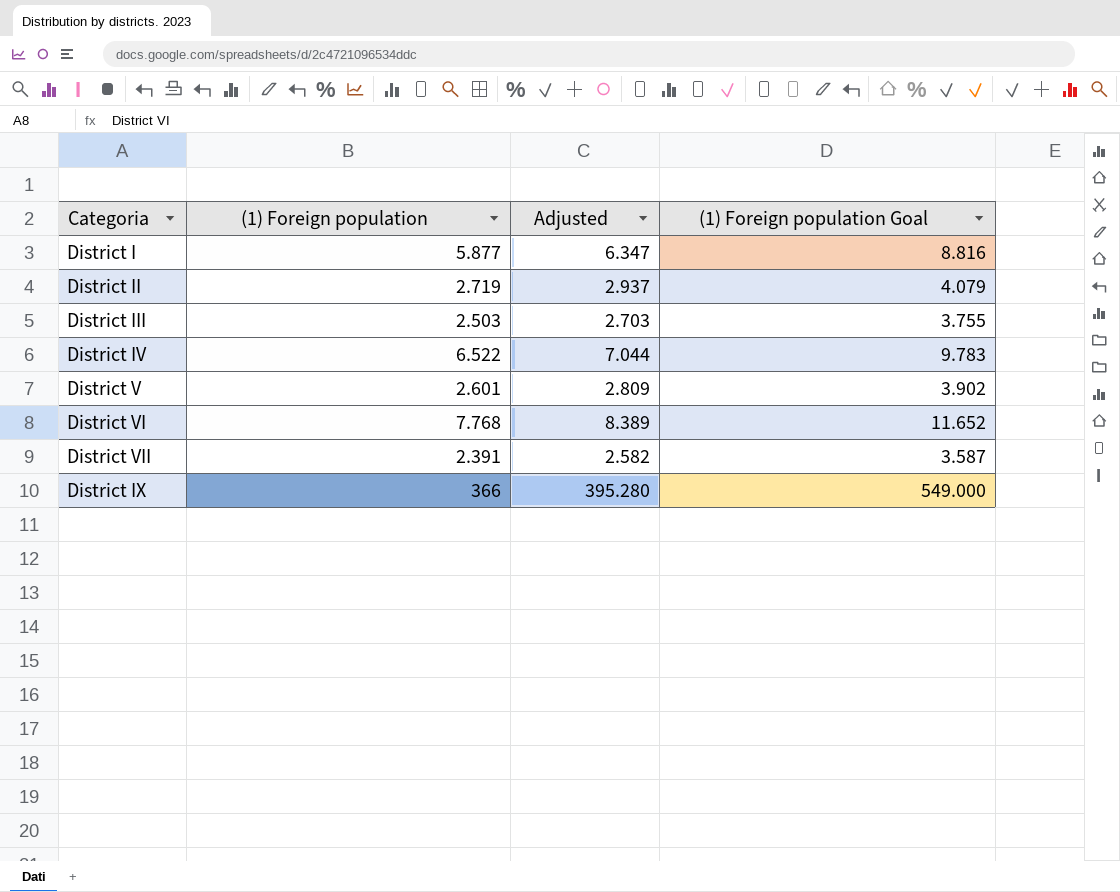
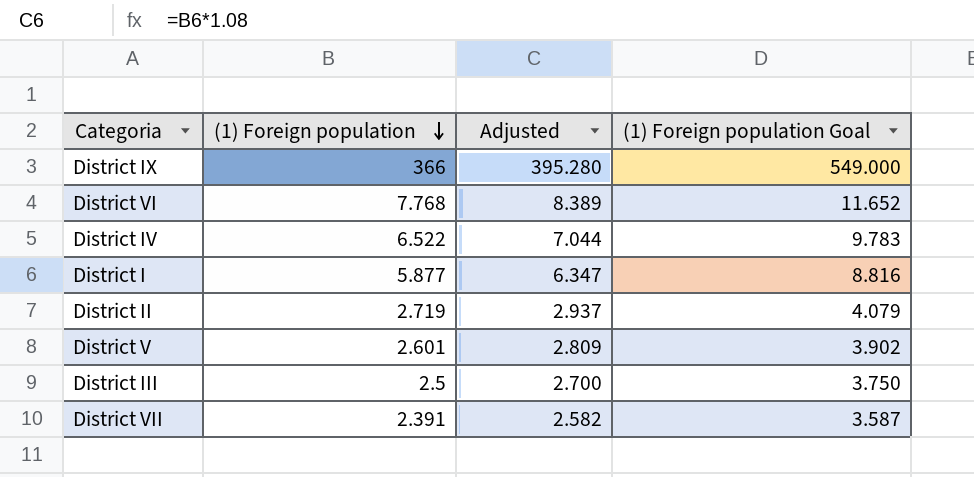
row order: none -> (1) Foreign population descending
District III | (1) Foreign population: 2.503 -> 2.5
District III | Adjusted: 2.703 -> 2.700
District III | (1) Foreign population Goal: 3.755 -> 3.750

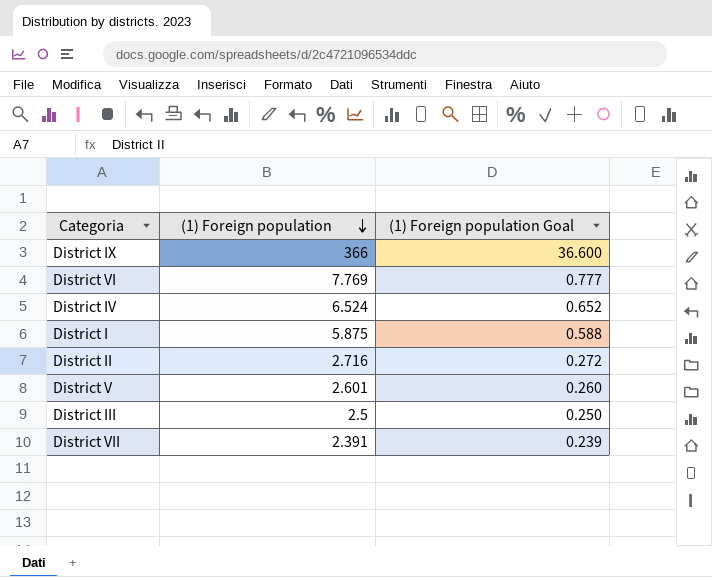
column Adjusted | formula: [(1) Foreign population] * 1.08 -> none
column (1) Foreign population Goal | formula: [(1) Foreign population] * 1.5 -> [(1) Foreign population] * 0.1
District VI | (1) Foreign population: 7.768 -> 7.769
District IV | (1) Foreign population: 6.522 -> 6.524
District I | (1) Foreign population: 5.877 -> 5.875
District II | (1) Foreign population: 2.719 -> 2.716

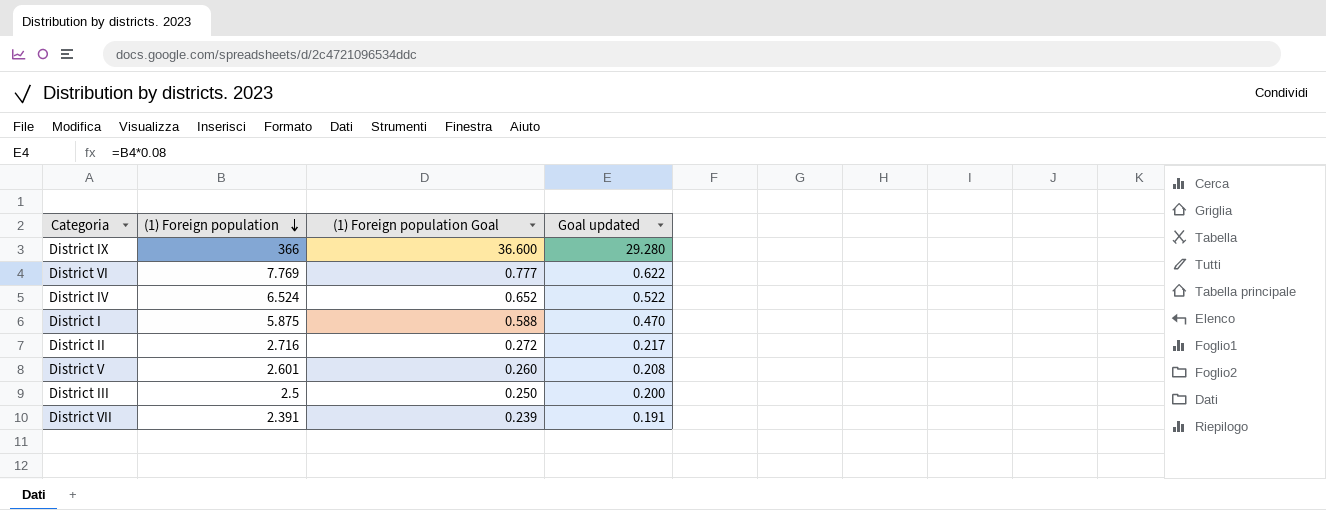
column Goal updated | formula: none -> [(1) Foreign population] * 0.08

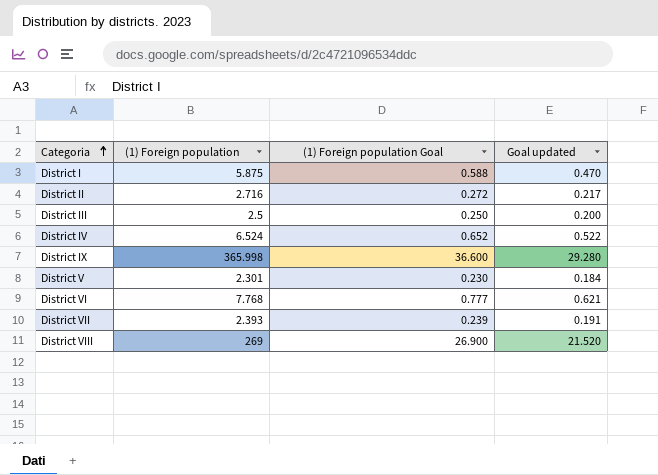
row order: (1) Foreign population descending -> Categoria ascending
District IX | (1) Foreign population: 366 -> 365.998
District V | (1) Foreign population: 2.601 -> 2.301
District V | (1) Foreign population Goal: 0.260 -> 0.230
District V | Goal updated: 0.208 -> 0.184
District VI | (1) Foreign population: 7.769 -> 7.768
District VI | Goal updated: 0.622 -> 0.621
District VII | (1) Foreign population: 2.391 -> 2.393
row District VIII: none -> 269 | 26.900 | 21.520

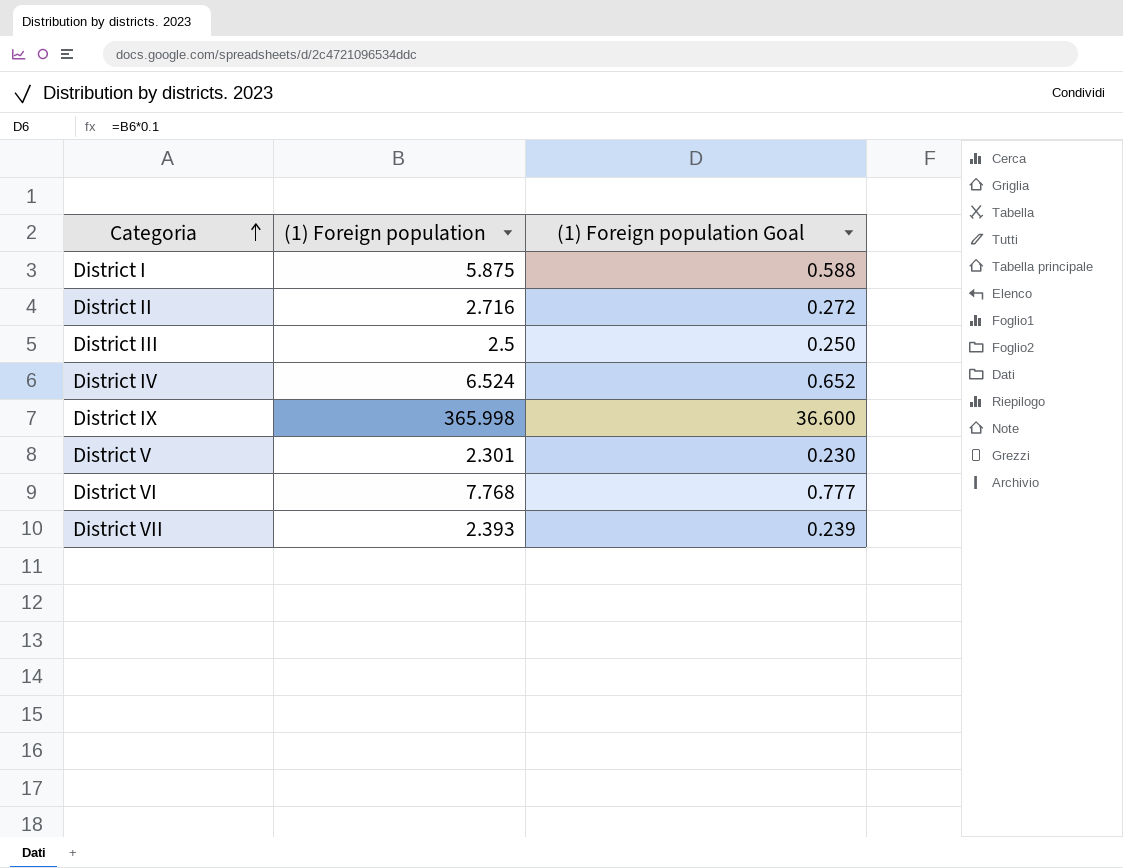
column Goal updated | formula: [(1) Foreign population] * 0.08 -> none
row District VIII: 269 | 26.900 | 21.520 -> none

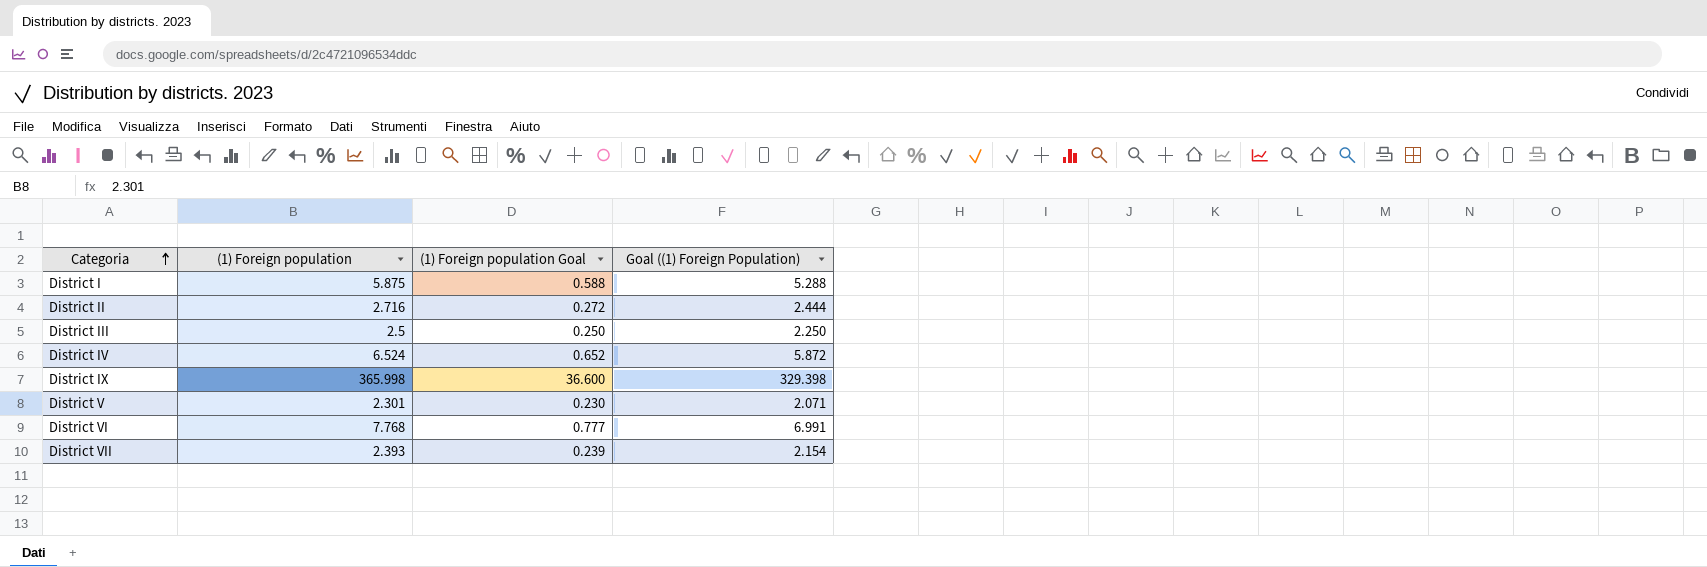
column Goal ((1) Foreign Population) | formula: none -> [(1) Foreign population] * 0.9

